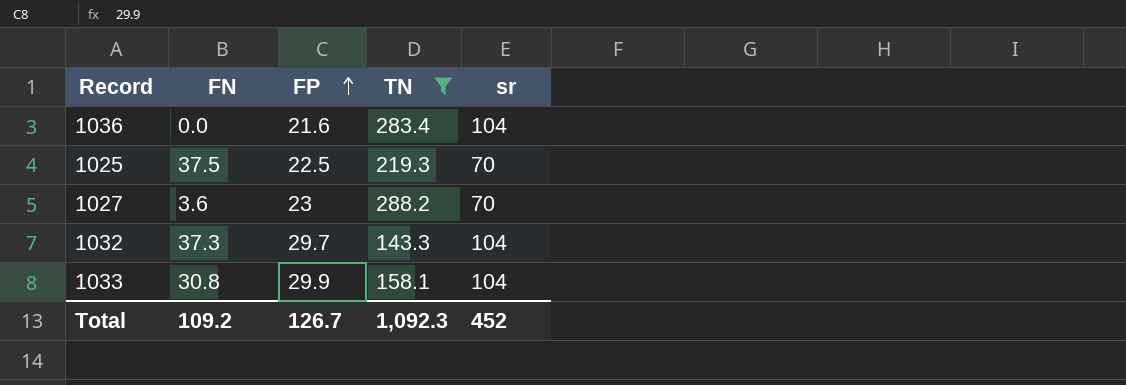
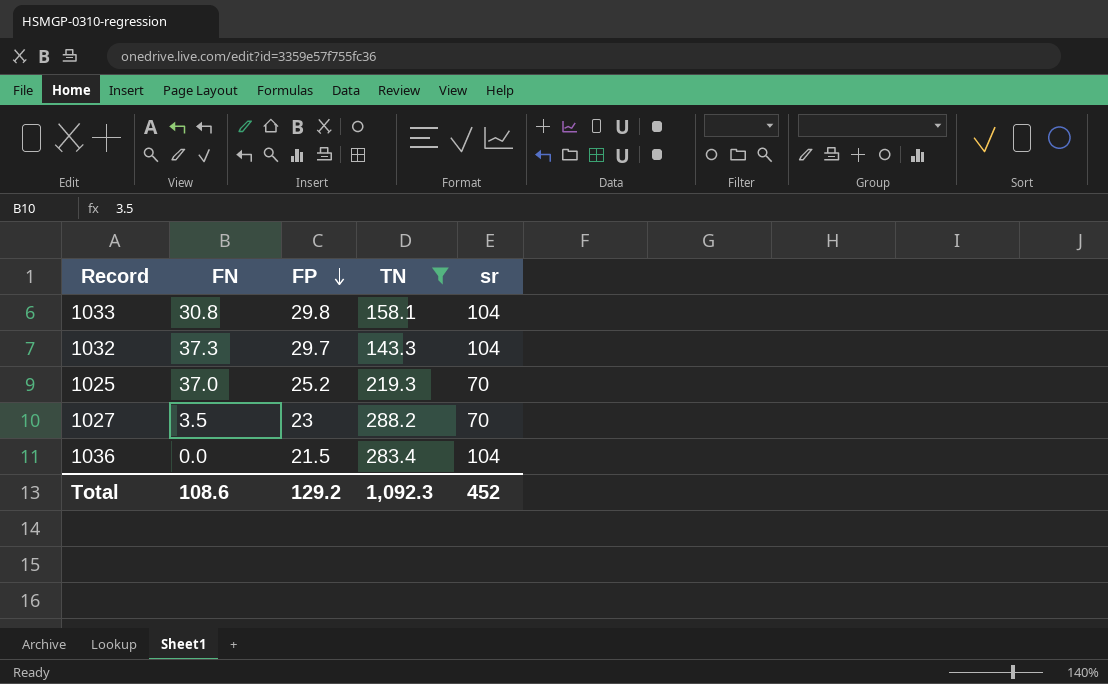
row order: FP ascending -> FP descending
1033 | FP: 29.9 -> 29.8
1025 | FN: 37.5 -> 37.0
1025 | FP: 22.5 -> 25.2
1027 | FN: 3.6 -> 3.5
1036 | FP: 21.6 -> 21.5
Total | FN: 109.2 -> 108.6
Total | FP: 126.7 -> 129.2

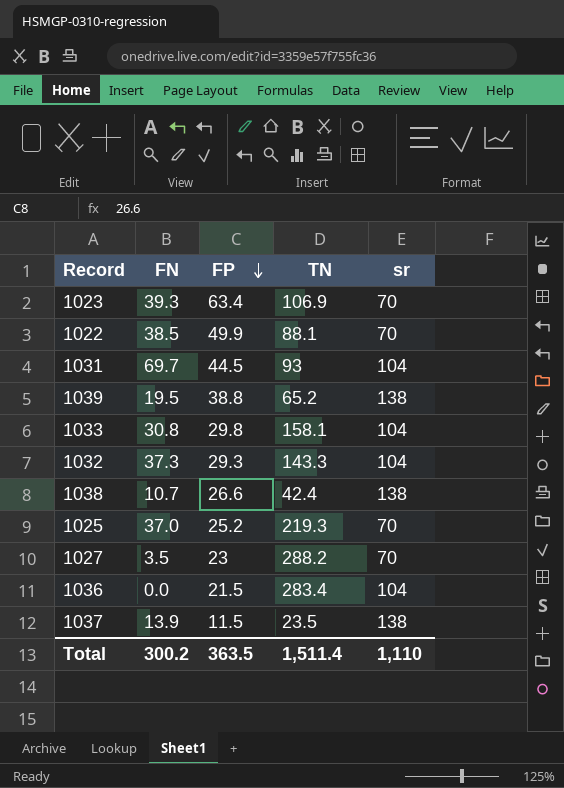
filter: TN >= 143.3 -> none
1032 | FP: 29.7 -> 29.3
Total | FN: 108.6 -> 300.2
Total | FP: 129.2 -> 363.5
Total | TN: 1,092.3 -> 1,511.4
Total | sr: 452 -> 1,110

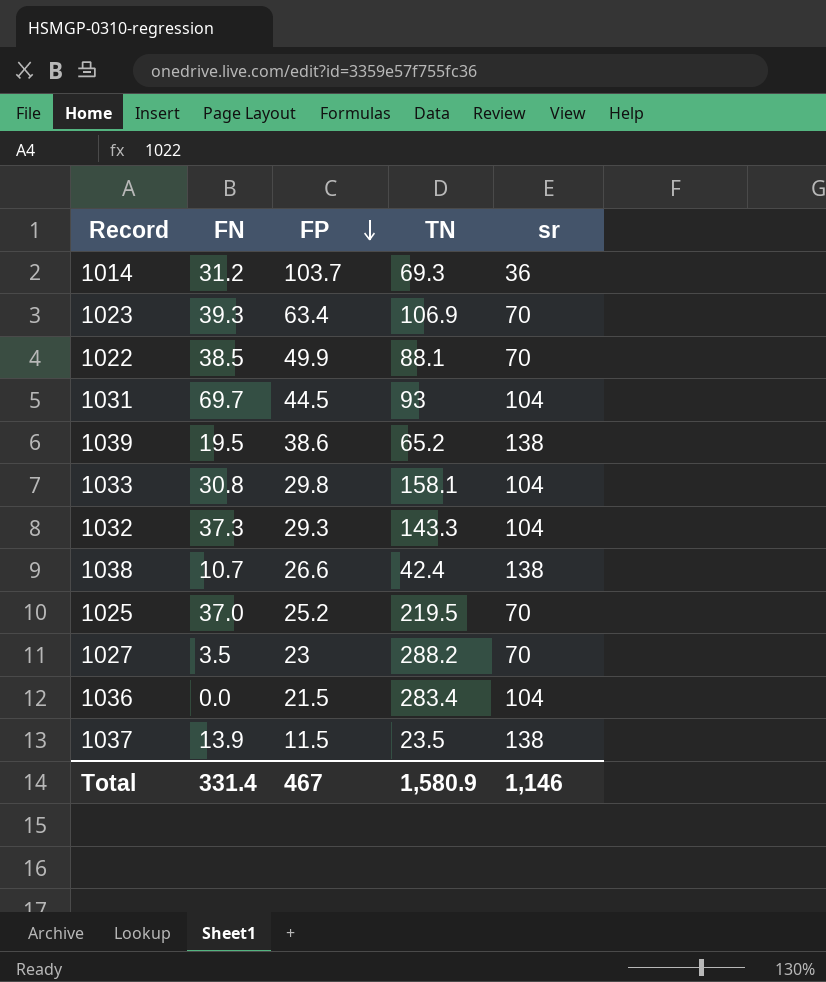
row 1014: none -> 31.2 | 103.7 | 69.3 | 36
1039 | FP: 38.8 -> 38.6
1025 | TN: 219.3 -> 219.5
Total | FN: 300.2 -> 331.4
Total | FP: 363.5 -> 467
Total | TN: 1,511.4 -> 1,580.9
Total | sr: 1,110 -> 1,146

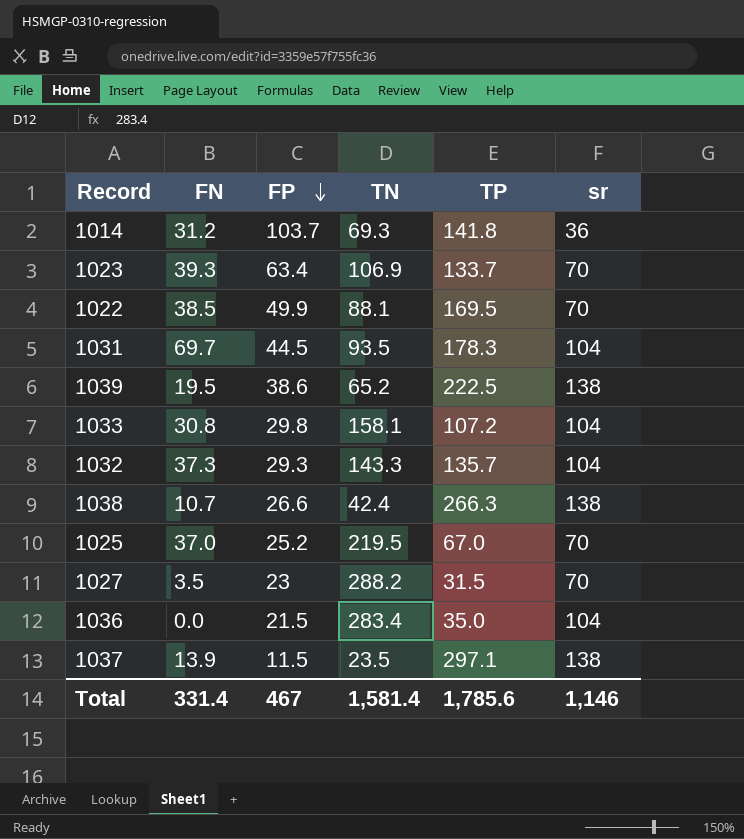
column TP | position: none -> 5
1031 | TN: 93 -> 93.5
Total | TN: 1,580.9 -> 1,581.4

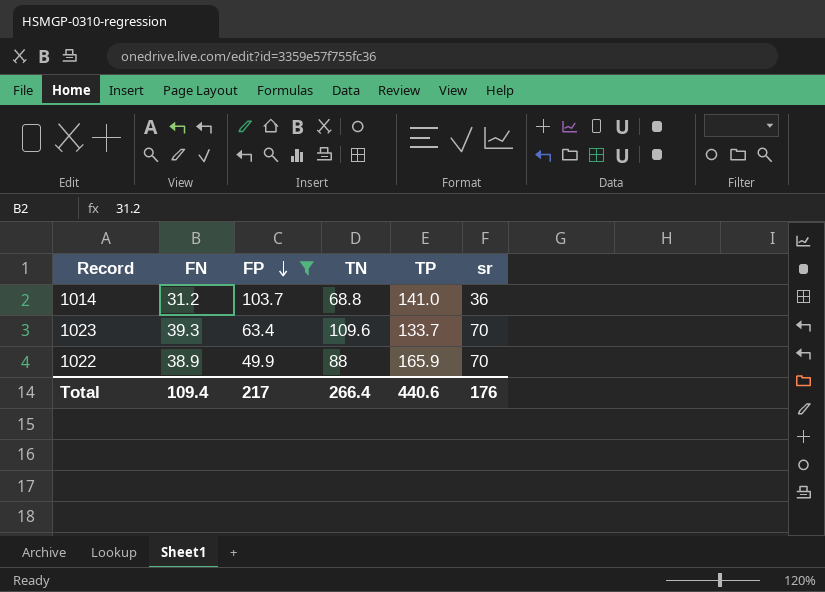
filter: none -> FP >= 49.9
1014 | TN: 69.3 -> 68.8
1014 | TP: 141.8 -> 141.0
1023 | TN: 106.9 -> 109.6
1022 | FN: 38.5 -> 38.9
1022 | TN: 88.1 -> 88
1022 | TP: 169.5 -> 165.9
Total | FN: 331.4 -> 109.4
Total | FP: 467 -> 217
Total | TN: 1,581.4 -> 266.4
Total | TP: 1,785.6 -> 440.6
Total | sr: 1,146 -> 176

